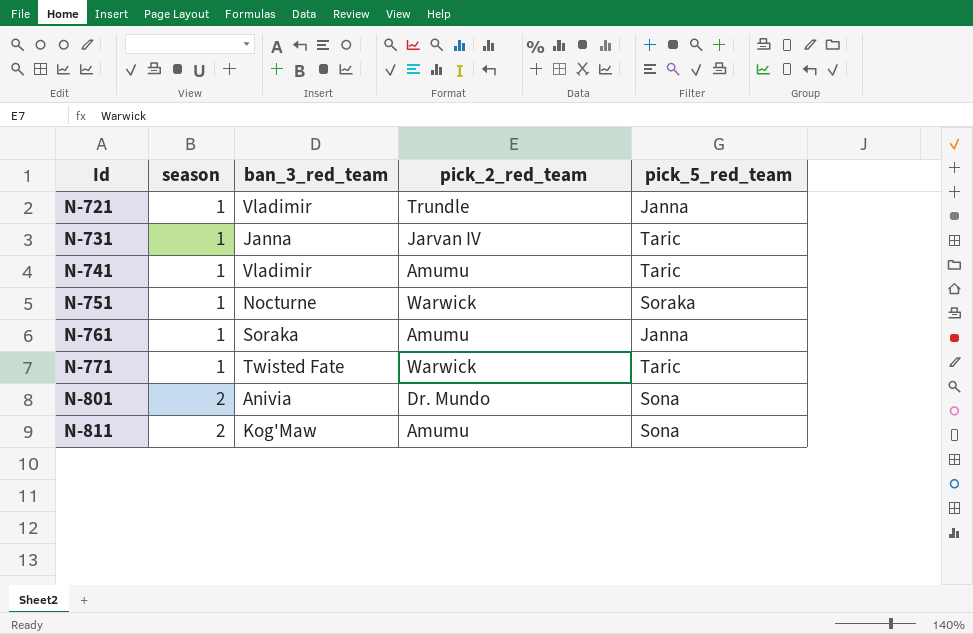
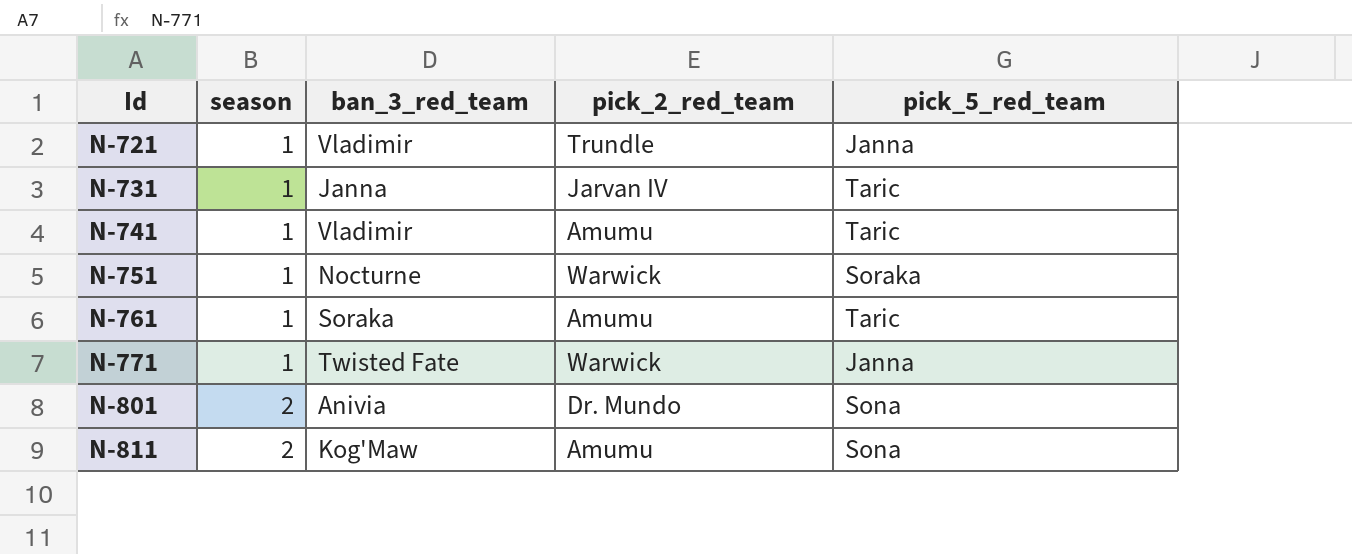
N-761 | pick_5_red_team: Janna -> Taric
N-771 | pick_5_red_team: Taric -> Janna

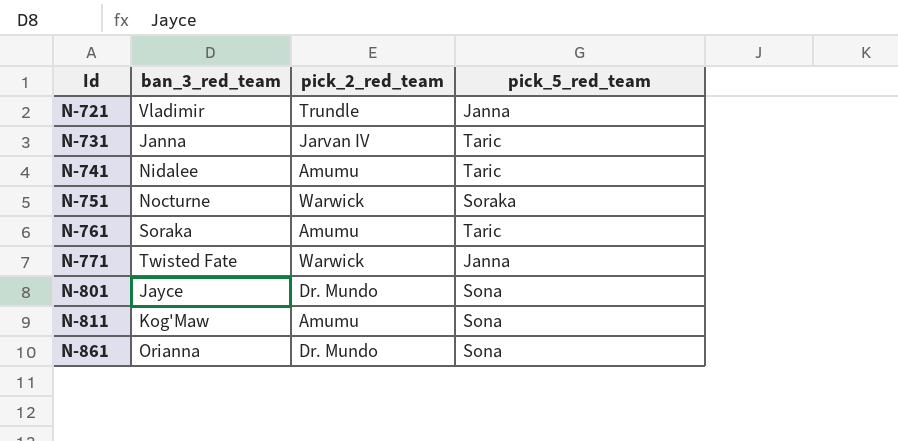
column season | position: 2 -> none
N-741 | ban_3_red_team: Vladimir -> Nidalee
N-801 | ban_3_red_team: Anivia -> Jayce
row N-861: none -> Orianna | Dr. Mundo | Sona

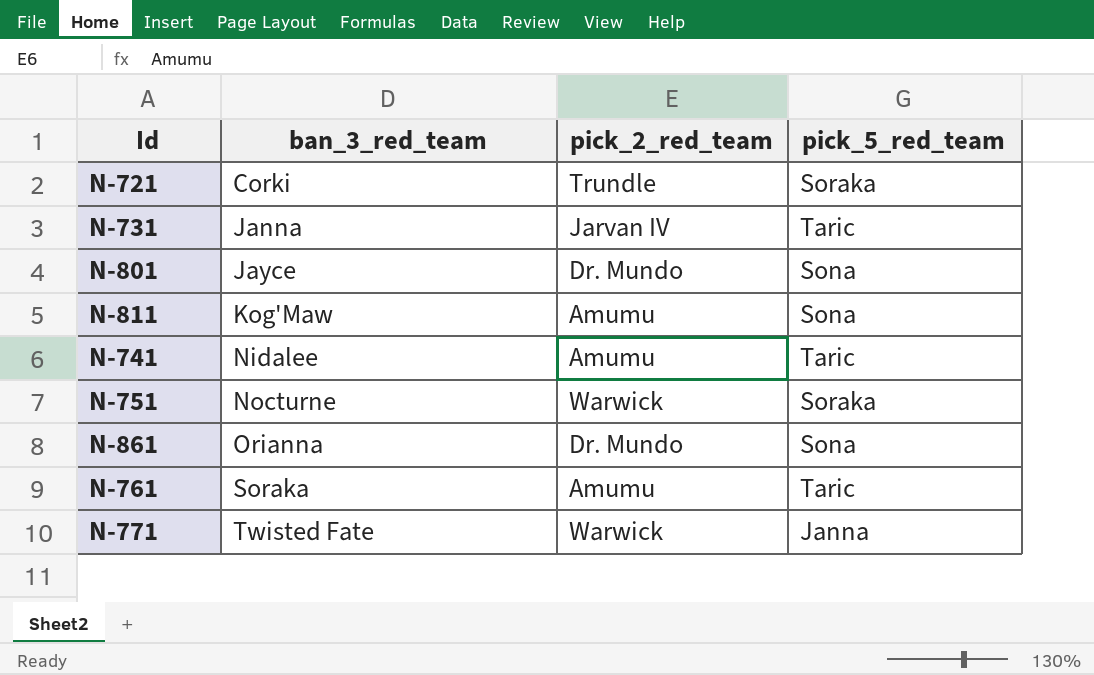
row order: Id ascending -> ban_3_red_team ascending
N-721 | ban_3_red_team: Vladimir -> Corki
N-721 | pick_5_red_team: Janna -> Soraka

